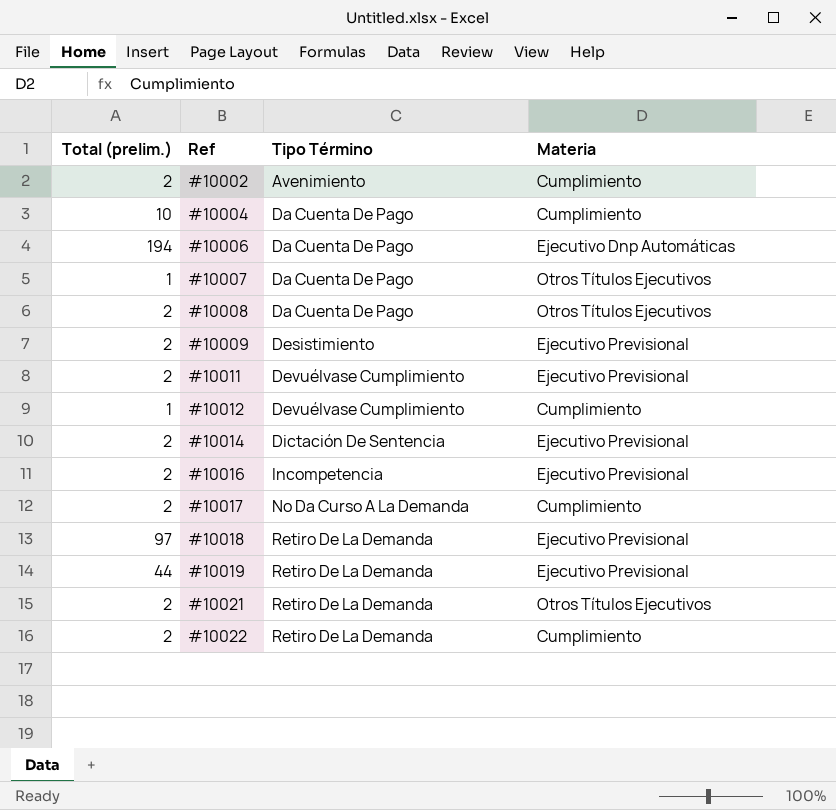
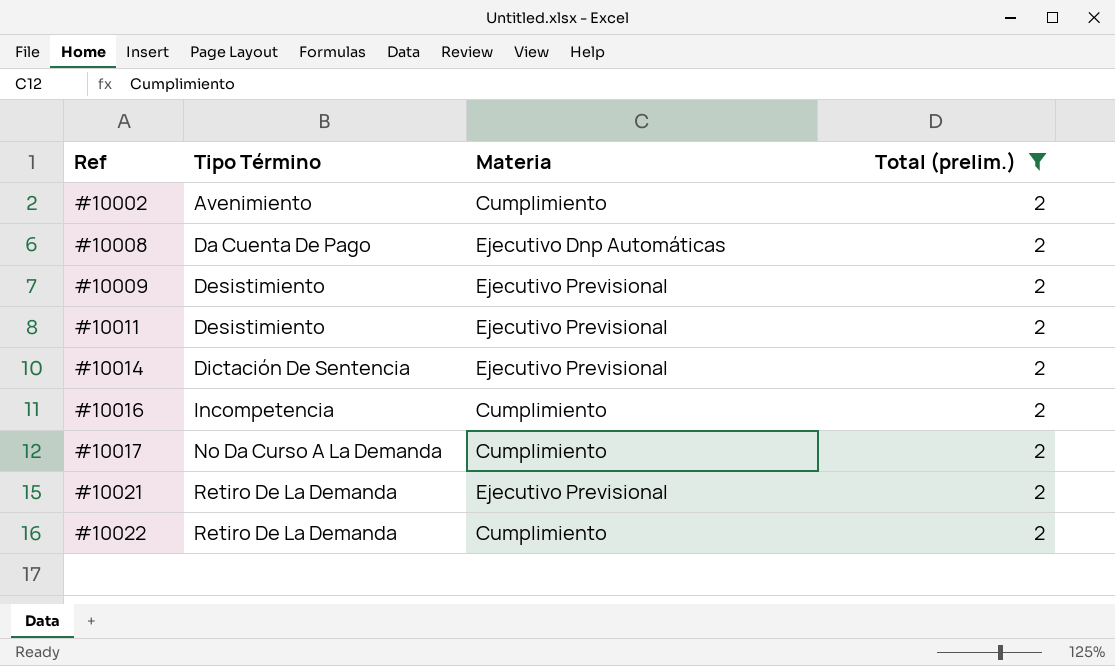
filter: none -> Total (prelim.) = 2
column Total (prelim.) | position: 1 -> 4
#10008 | Materia: Otros Títulos Ejecutivos -> Ejecutivo Dnp Automáticas
#10011 | Tipo Término: Devuélvase Cumplimiento -> Desistimiento
#10016 | Materia: Ejecutivo Previsional -> Cumplimiento
#10021 | Materia: Otros Títulos Ejecutivos -> Ejecutivo Previsional

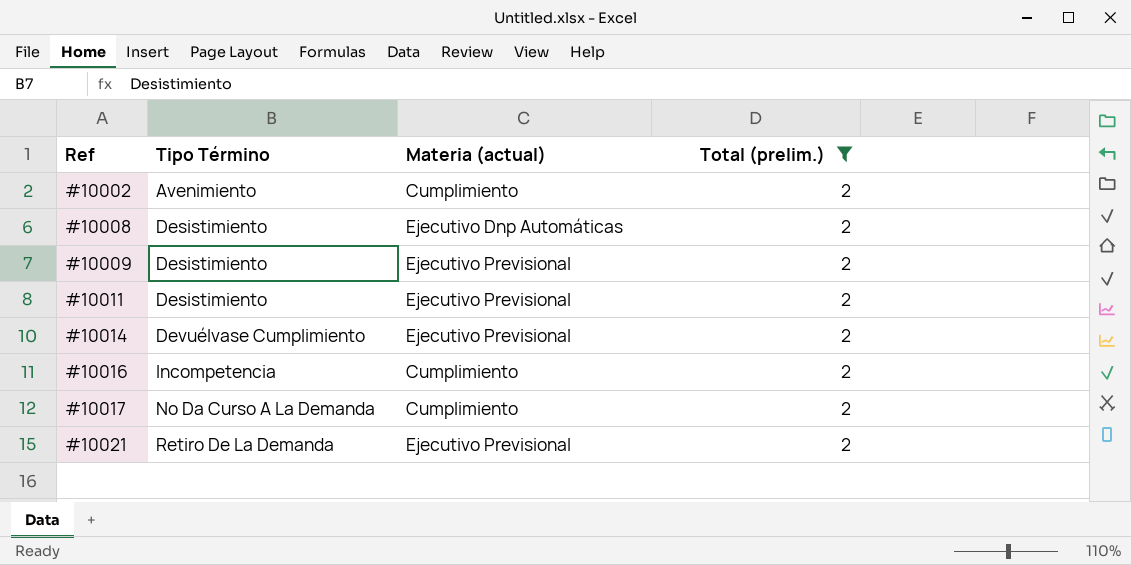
column name: Materia -> Materia (actual)
row #10022: Retiro De La Demanda | Cumplimiento | 2 -> none
#10008 | Tipo Término: Da Cuenta De Pago -> Desistimiento
#10014 | Tipo Término: Dictación De Sentencia -> Devuélvase Cumplimiento

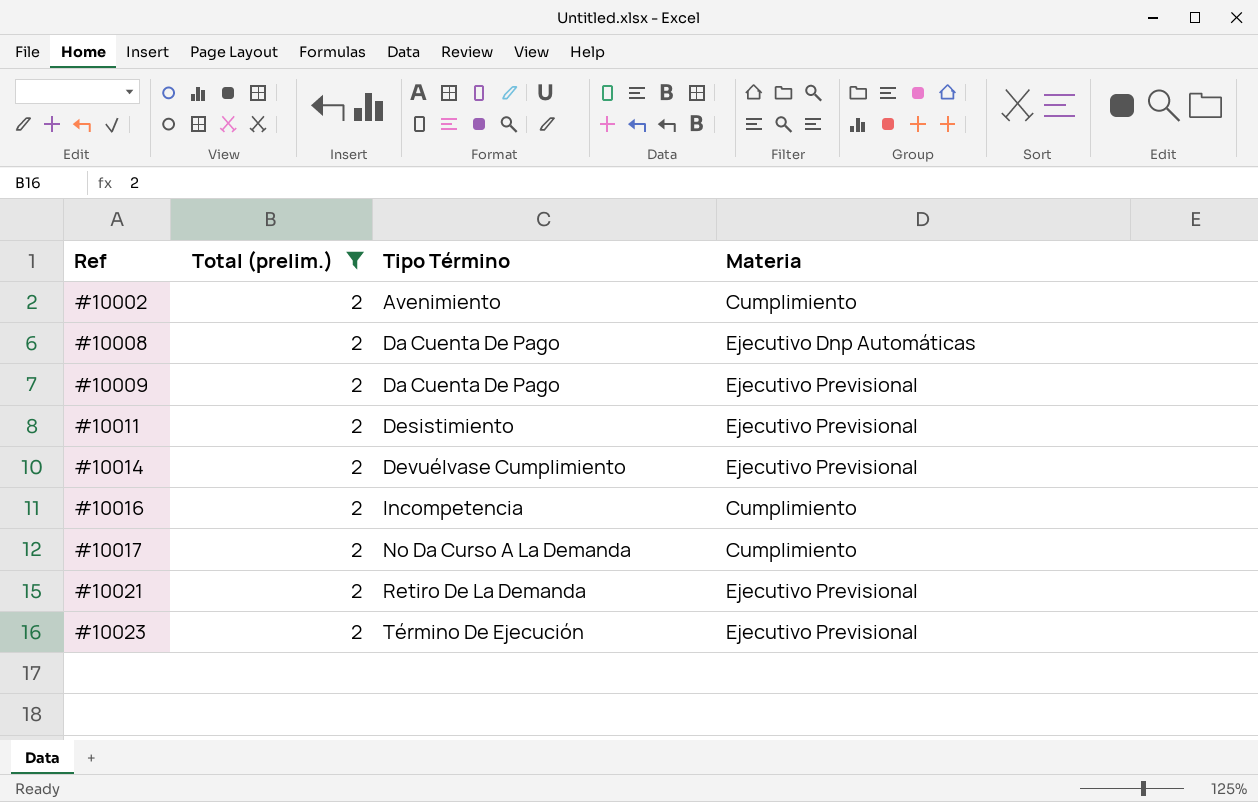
column Total (prelim.) | position: 4 -> 2
column name: Materia (actual) -> Materia
#10008 | Tipo Término: Desistimiento -> Da Cuenta De Pago
#10009 | Tipo Término: Desistimiento -> Da Cuenta De Pago
row #10023: none -> 2 | Término De Ejecución | Ejecutivo Previsional

